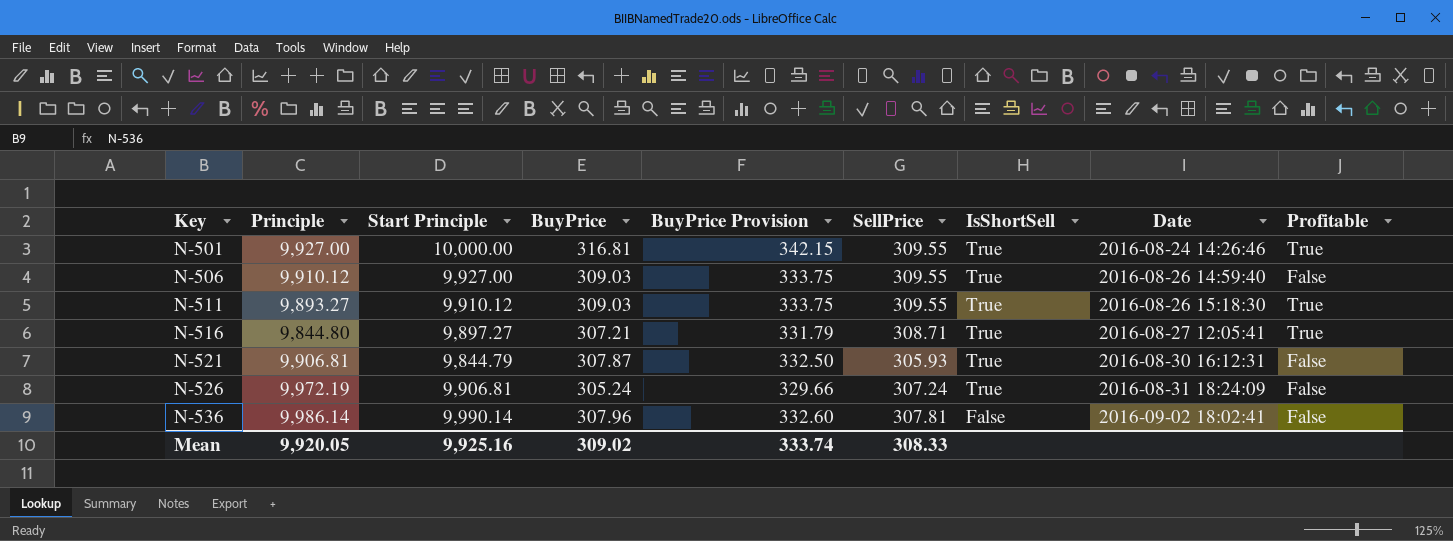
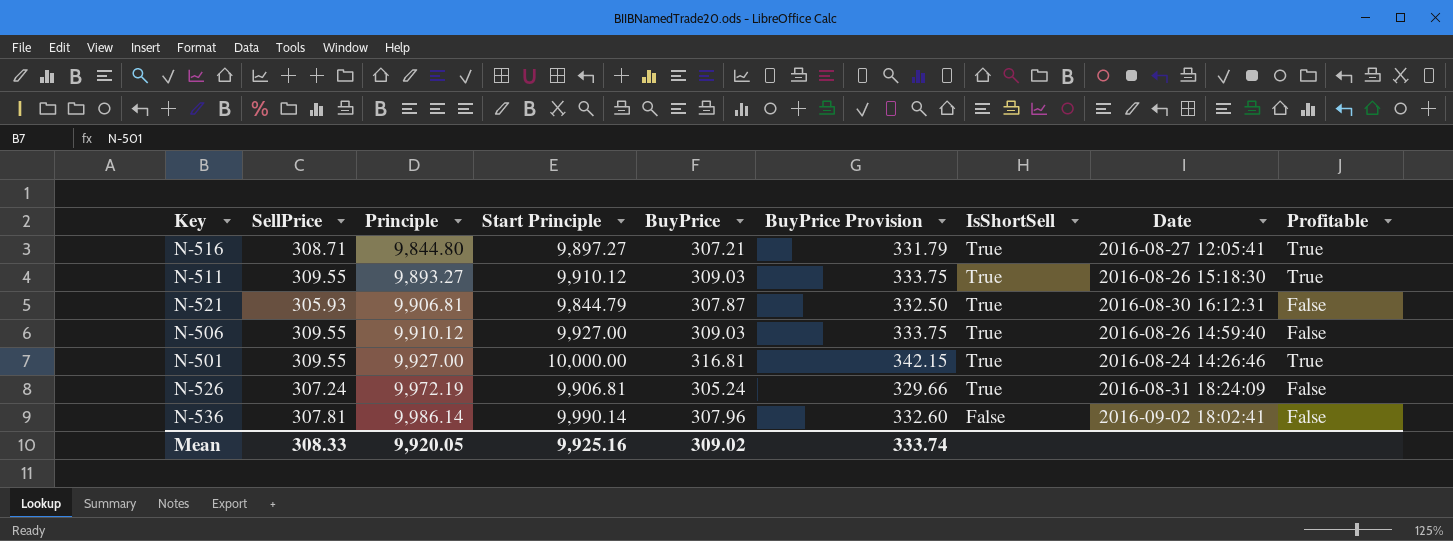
row order: Key ascending -> Principle ascending
column SellPrice | position: 6 -> 2

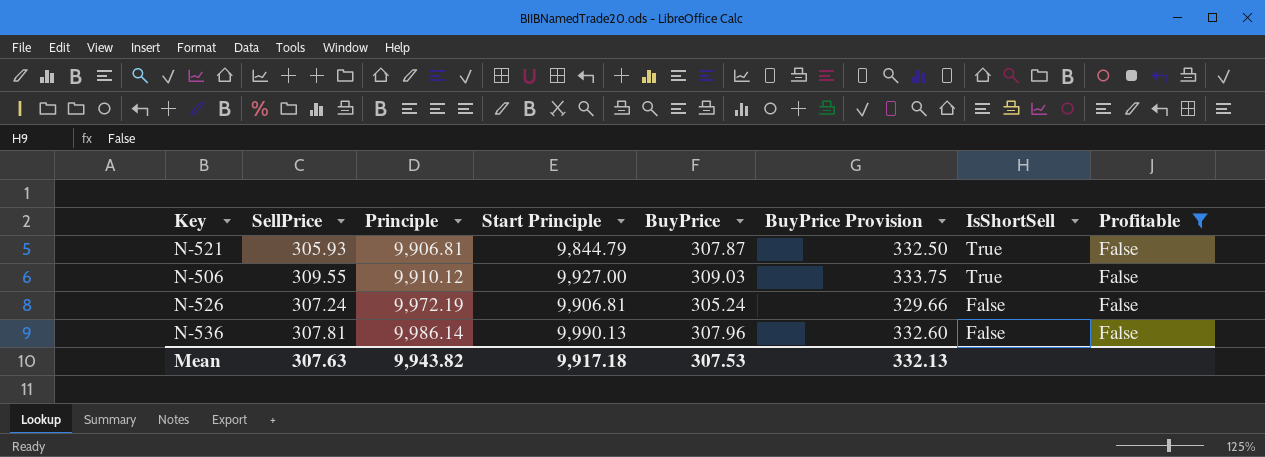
filter: none -> Profitable = False
column Date | position: 8 -> none
N-526 | IsShortSell: True -> False
N-536 | Start Principle: 9,990.14 -> 9,990.13
Mean | SellPrice: 308.33 -> 307.63
Mean | Principle: 9,920.05 -> 9,943.82
Mean | Start Principle: 9,925.16 -> 9,917.18
Mean | BuyPrice: 309.02 -> 307.53
Mean | BuyPrice Provision: 333.74 -> 332.13

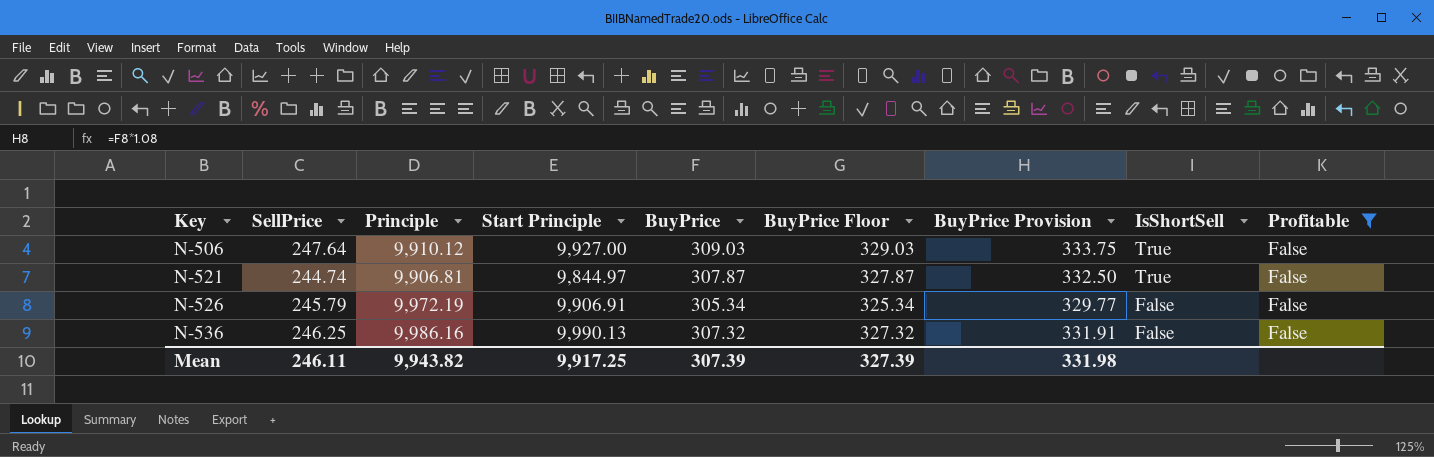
row order: Principle ascending -> Key ascending
column BuyPrice Floor | formula: none -> [BuyPrice] + 20
N-506 | SellPrice: 309.55 -> 247.64
N-521 | SellPrice: 305.93 -> 244.74
N-521 | Start Principle: 9,844.79 -> 9,844.97
N-526 | SellPrice: 307.24 -> 245.79
N-526 | Start Principle: 9,906.81 -> 9,906.91
N-526 | BuyPrice: 305.24 -> 305.34
N-526 | BuyPrice Provision: 329.66 -> 329.77
N-536 | SellPrice: 307.81 -> 246.25
N-536 | Principle: 9,986.14 -> 9,986.16
N-536 | BuyPrice: 307.96 -> 307.32
N-536 | BuyPrice Provision: 332.60 -> 331.91
Mean | SellPrice: 307.63 -> 246.11
Mean | Start Principle: 9,917.18 -> 9,917.25
Mean | BuyPrice: 307.53 -> 307.39
Mean | BuyPrice Provision: 332.13 -> 331.98

